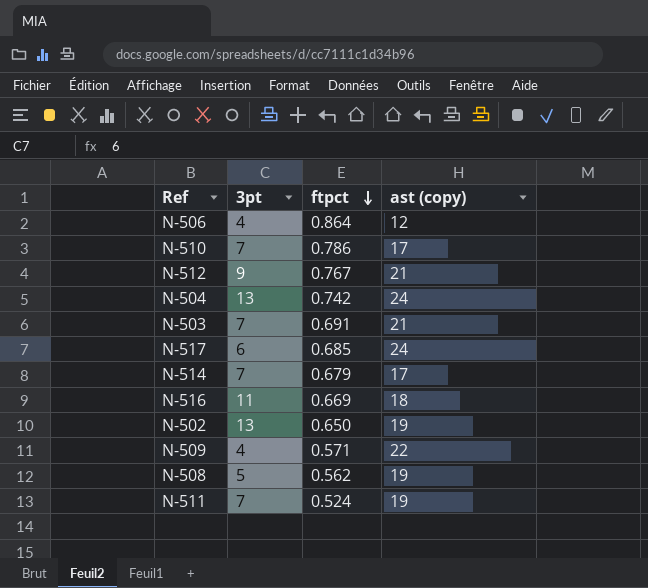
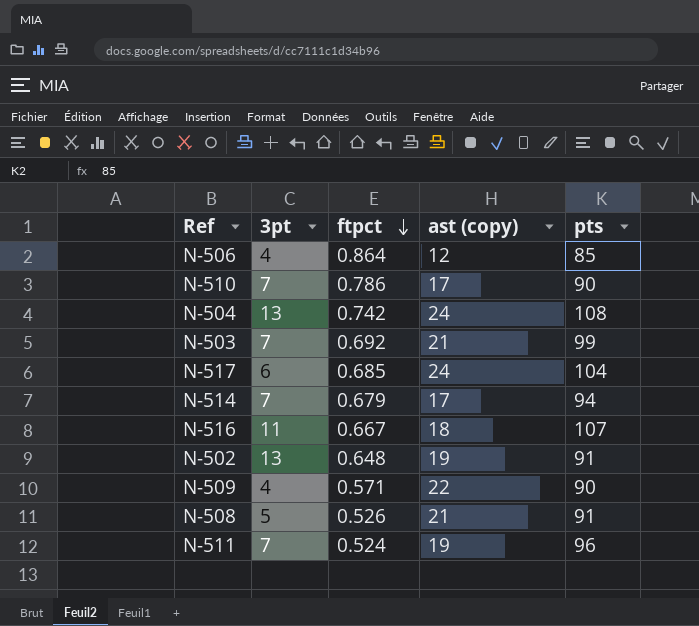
column pts | position: none -> 5
row N-512: 9 | 0.767 | 21 -> none
N-503 | ftpct: 0.691 -> 0.692
N-516 | ftpct: 0.669 -> 0.667
N-502 | ftpct: 0.650 -> 0.648
N-508 | ftpct: 0.562 -> 0.526
N-508 | ast (copy): 19 -> 21

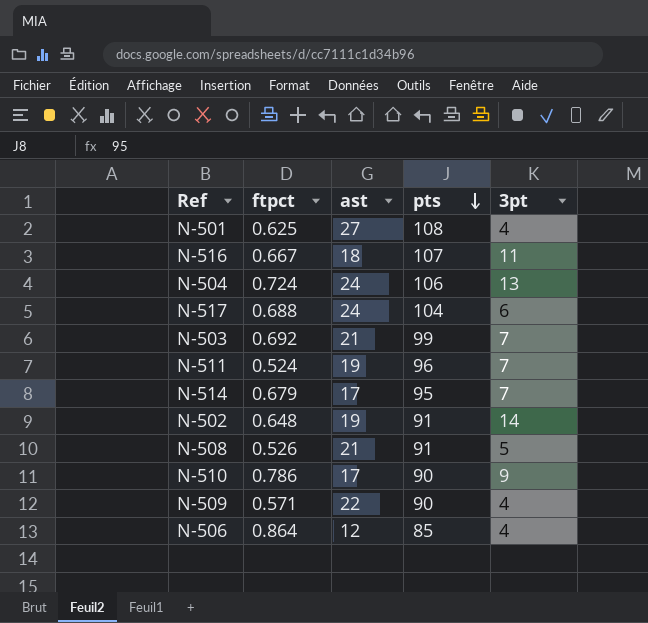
row order: ftpct descending -> pts descending
column name: ast (copy) -> ast
column 3pt | position: 2 -> 5
row N-501: none -> 0.625 | 27 | 108 | 4
N-504 | ftpct: 0.742 -> 0.724
N-504 | pts: 108 -> 106
N-517 | ftpct: 0.685 -> 0.688
N-514 | pts: 94 -> 95
N-502 | 3pt: 13 -> 14
N-510 | 3pt: 7 -> 9

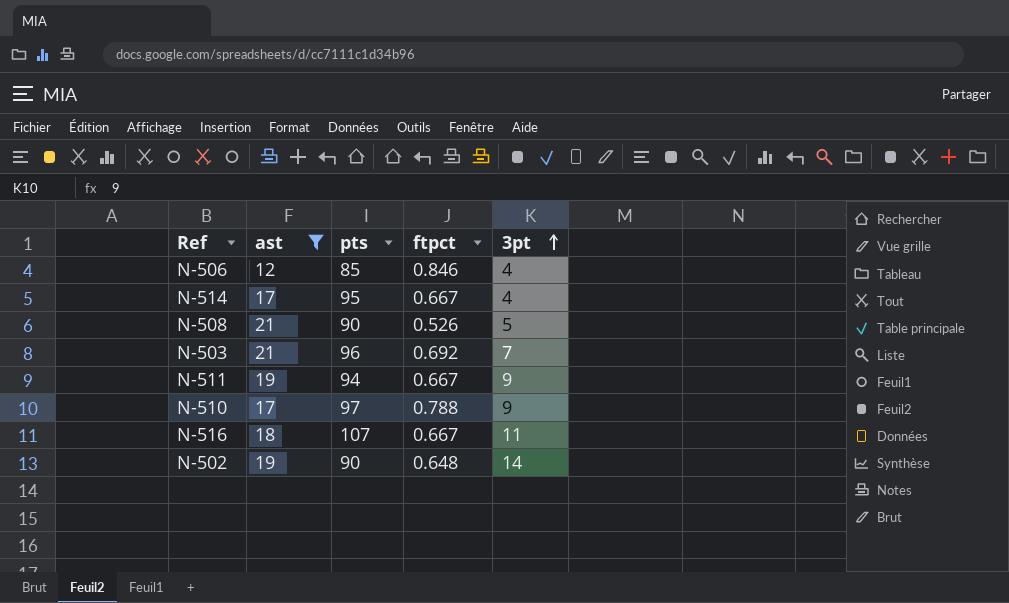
filter: none -> ast <= 21
row order: pts descending -> 3pt ascending
column ftpct | position: 2 -> 4
N-506 | ftpct: 0.864 -> 0.846
N-514 | ftpct: 0.679 -> 0.667
N-514 | 3pt: 7 -> 4
N-508 | pts: 91 -> 90
N-503 | pts: 99 -> 96
N-511 | pts: 96 -> 94
N-511 | ftpct: 0.524 -> 0.667
N-511 | 3pt: 7 -> 9
N-510 | pts: 90 -> 97
N-510 | ftpct: 0.786 -> 0.788
N-502 | pts: 91 -> 90

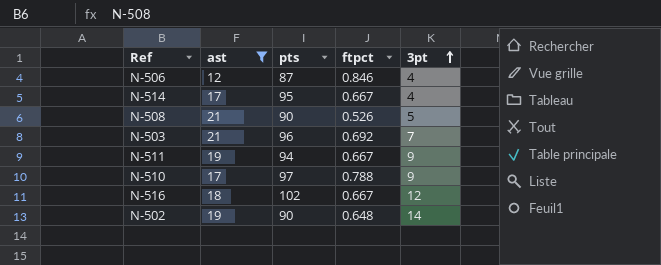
N-506 | pts: 85 -> 87
N-516 | pts: 107 -> 102
N-516 | 3pt: 11 -> 12

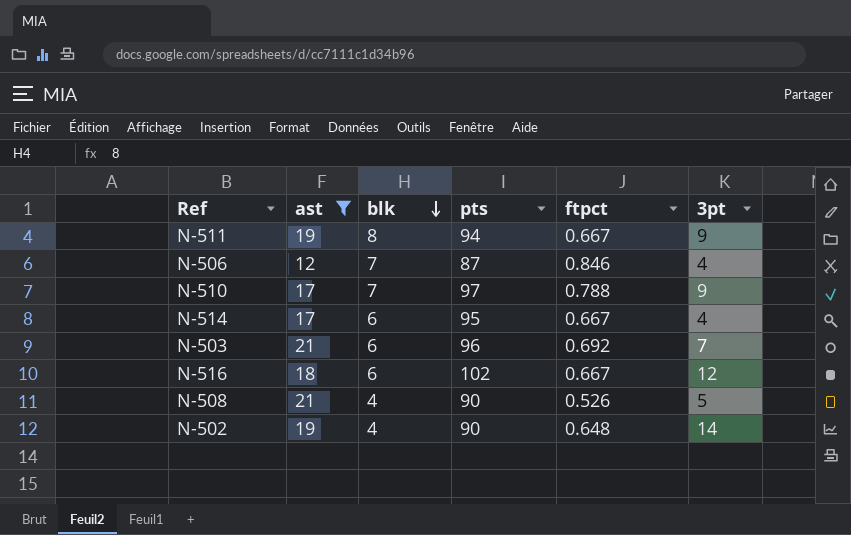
row order: 3pt ascending -> blk descending
column blk | position: none -> 3

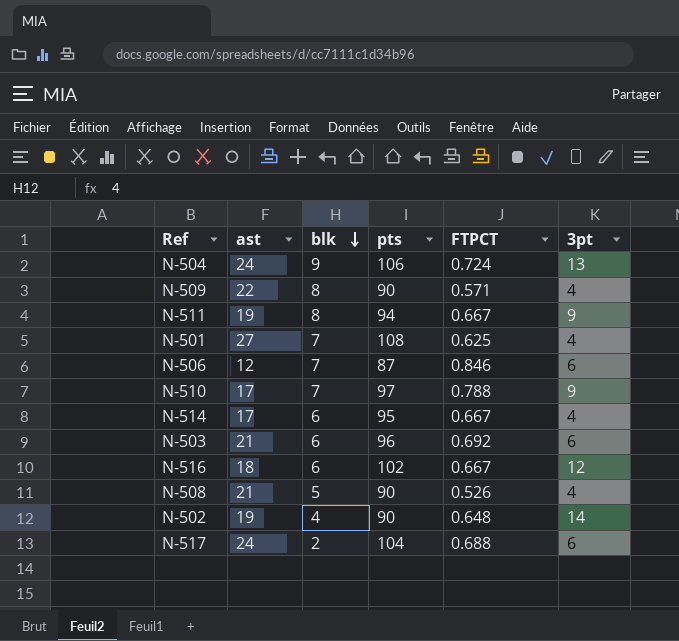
filter: ast <= 21 -> none
column name: ftpct -> FTPCT
N-506 | 3pt: 4 -> 6
N-503 | 3pt: 7 -> 6
N-508 | blk: 4 -> 5
N-508 | 3pt: 5 -> 4

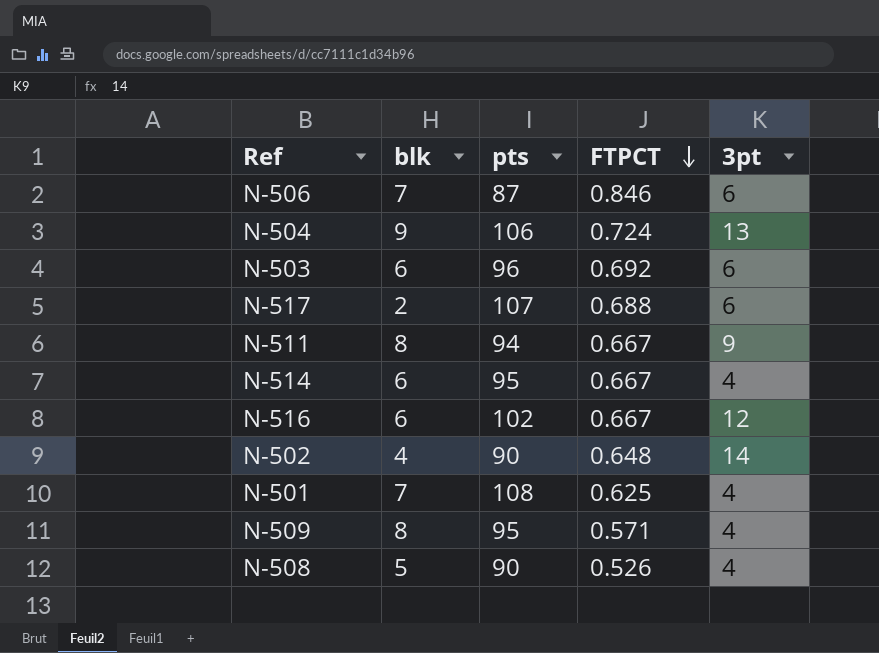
row order: blk descending -> FTPCT descending
column ast | position: 2 -> none
row N-510: 17 | 7 | 97 | 0.788 | 9 -> none
N-517 | pts: 104 -> 107
N-509 | pts: 90 -> 95

